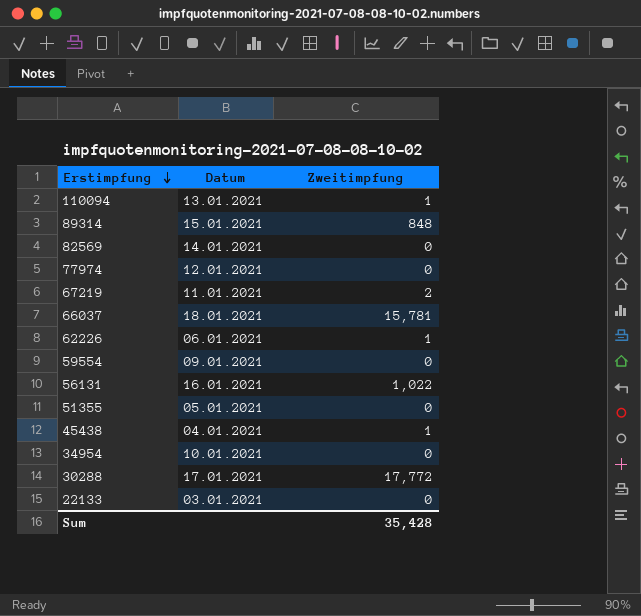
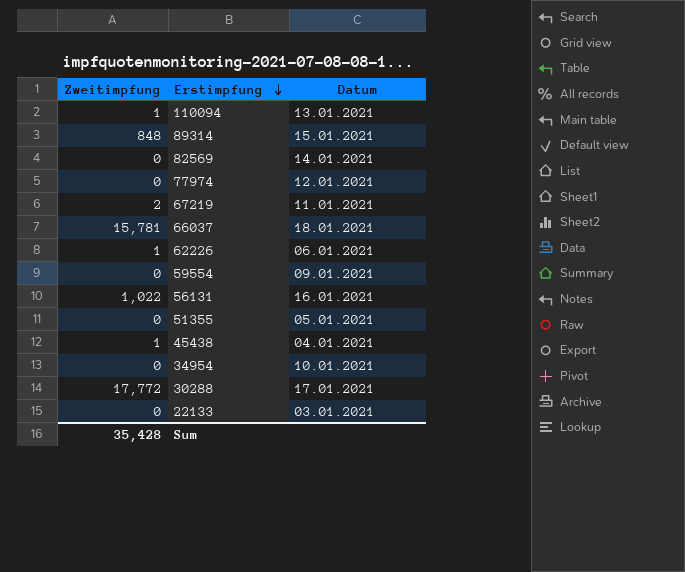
column Zweitimpfung | position: 3 -> 1

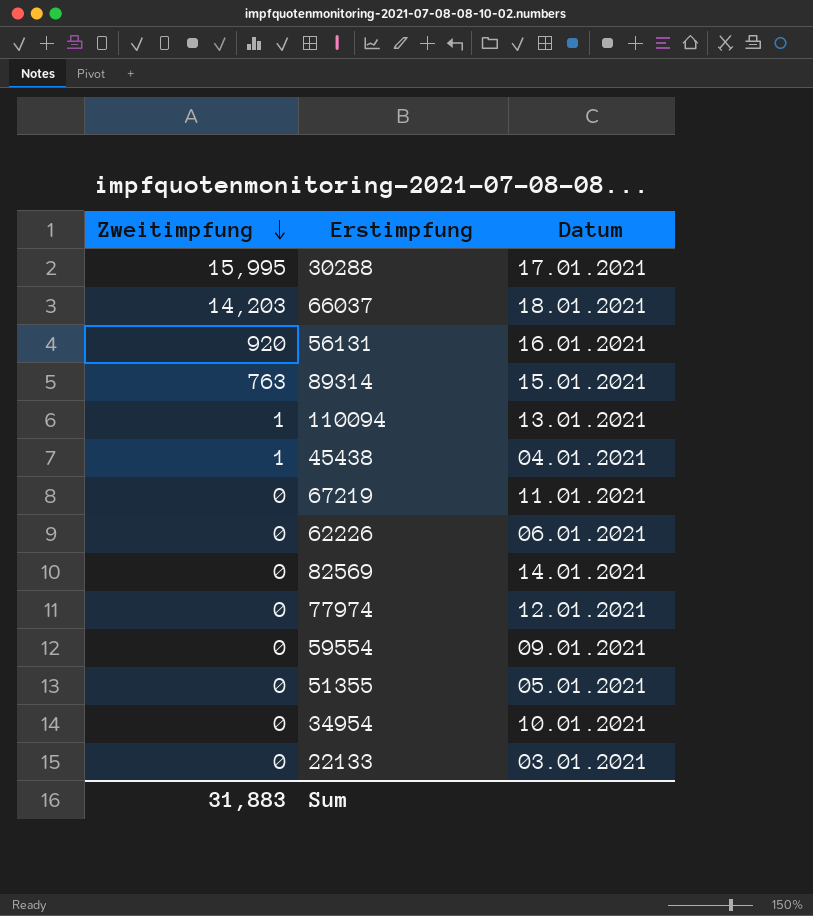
row order: Erstimpfung descending -> Zweitimpfung descending
30288 | Zweitimpfung: 17,772 -> 15,995
66037 | Zweitimpfung: 15,781 -> 14,203
56131 | Zweitimpfung: 1,022 -> 920
89314 | Zweitimpfung: 848 -> 763
67219 | Zweitimpfung: 2 -> 0
62226 | Zweitimpfung: 1 -> 0
Sum | Zweitimpfung: 35,428 -> 31,883

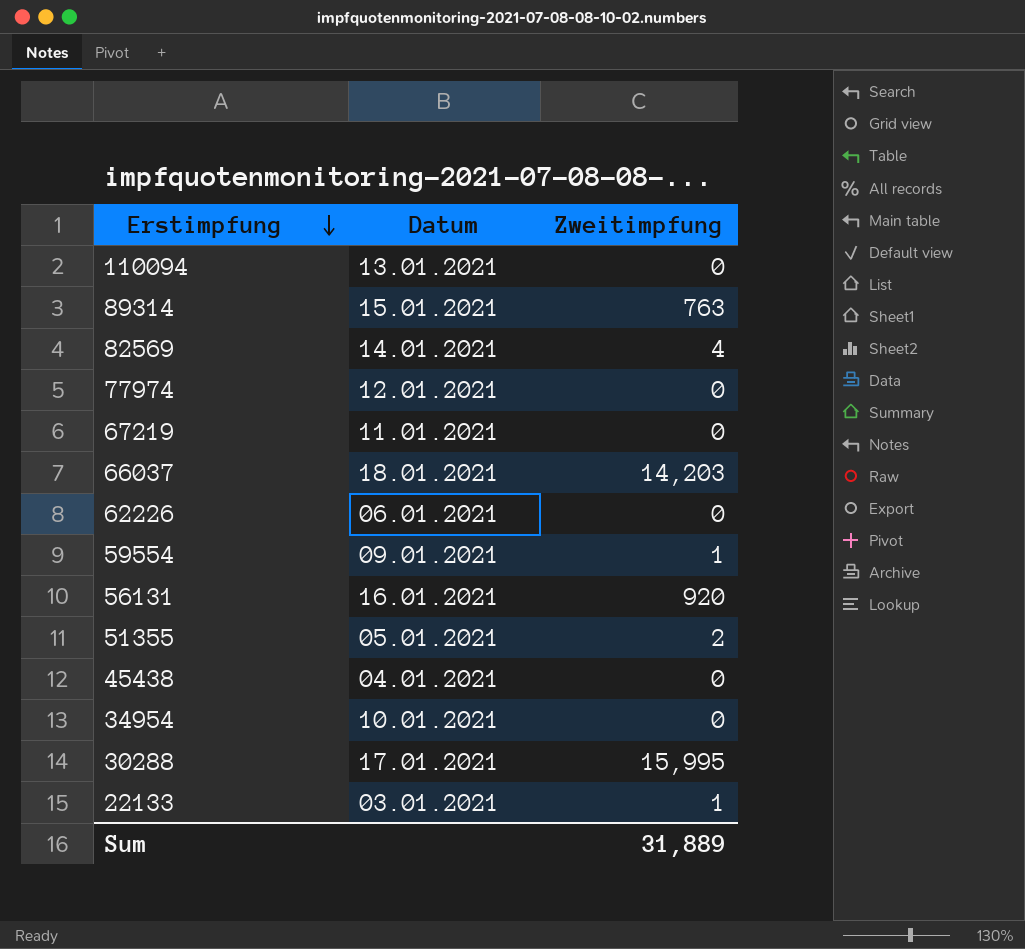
row order: Zweitimpfung descending -> Erstimpfung descending
column Zweitimpfung | position: 1 -> 3
110094 | Zweitimpfung: 1 -> 0
82569 | Zweitimpfung: 0 -> 4
59554 | Zweitimpfung: 0 -> 1
51355 | Zweitimpfung: 0 -> 2
45438 | Zweitimpfung: 1 -> 0
22133 | Zweitimpfung: 0 -> 1
Sum | Zweitimpfung: 31,883 -> 31,889

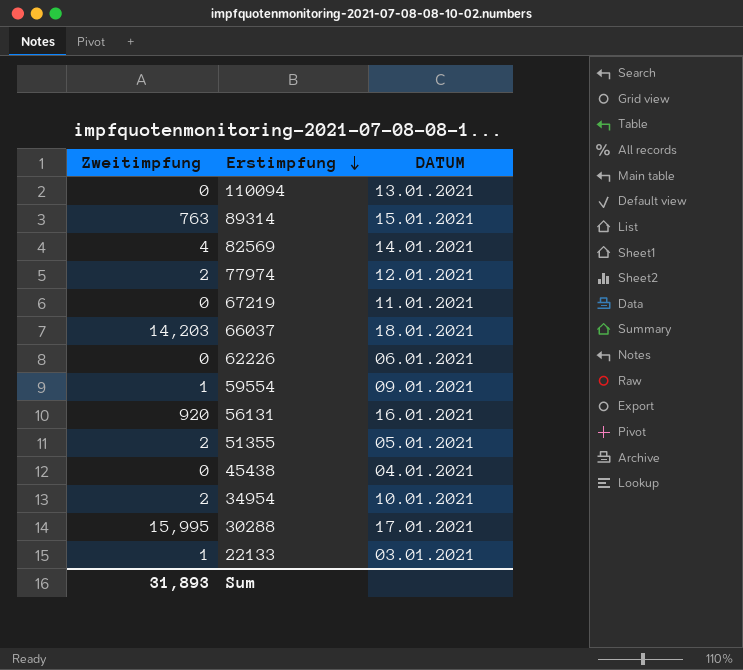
column Zweitimpfung | position: 3 -> 1
column name: Datum -> DATUM
77974 | Zweitimpfung: 0 -> 2
34954 | Zweitimpfung: 0 -> 2
Sum | Zweitimpfung: 31,889 -> 31,893

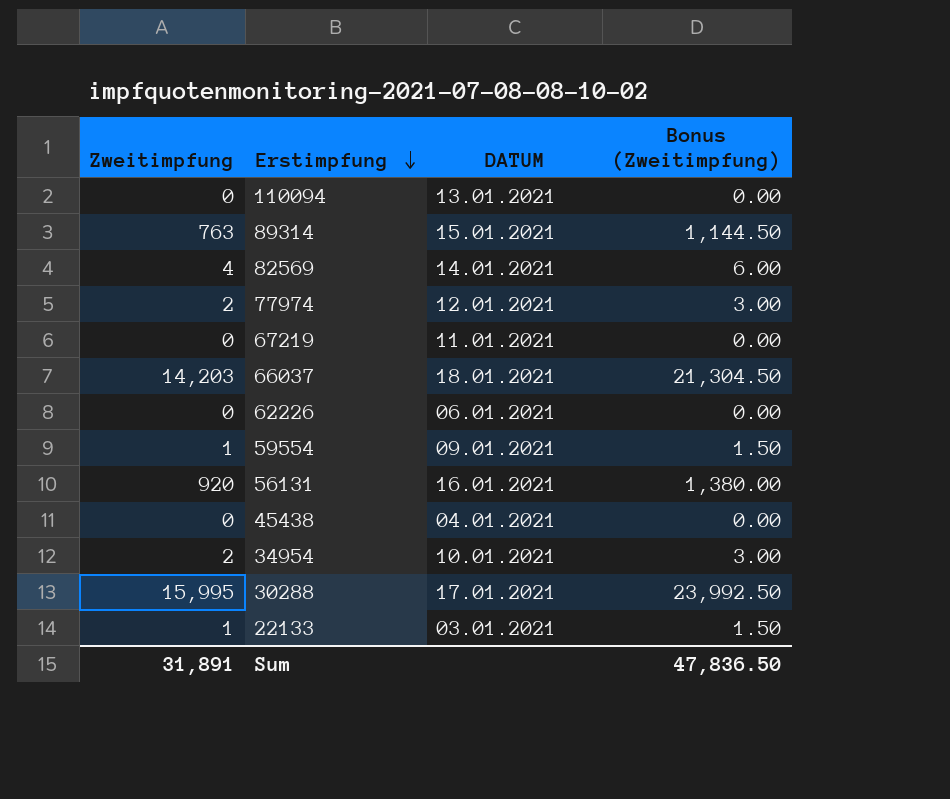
column Bonus (Zweitimpfung) | formula: none -> [Zweitimpfung] * 1.5
row 51355: 2 | 05.01.2021 -> none
Sum | Zweitimpfung: 31,893 -> 31,891

